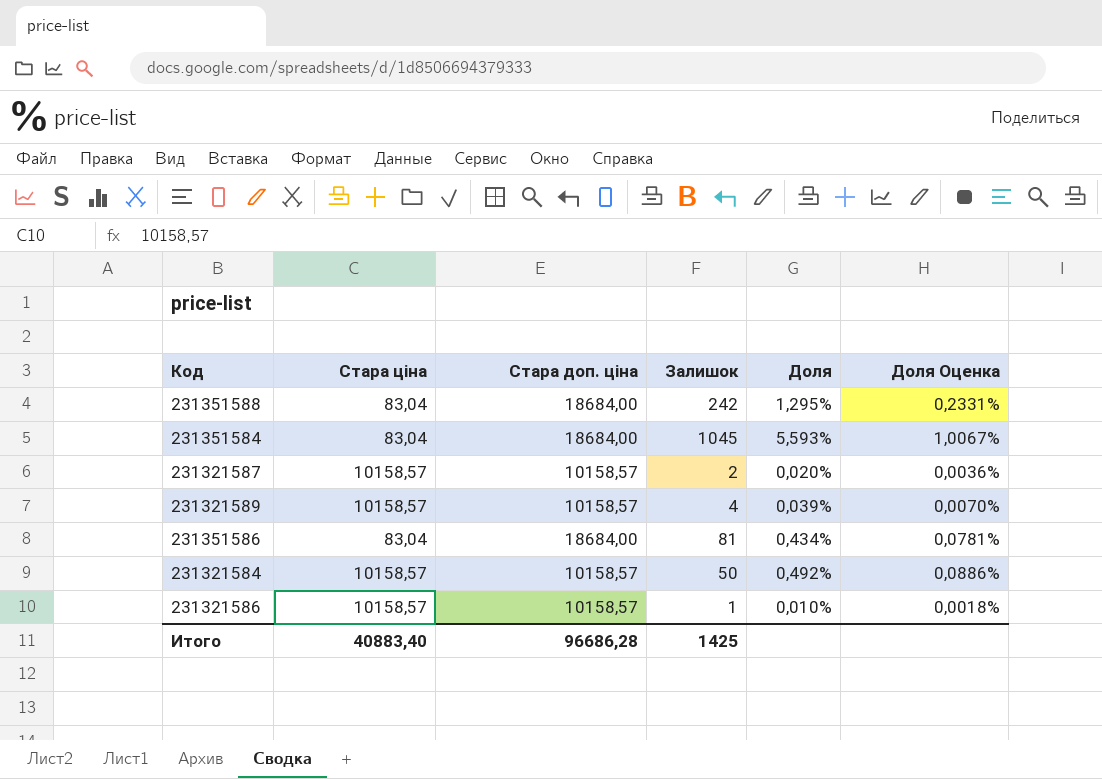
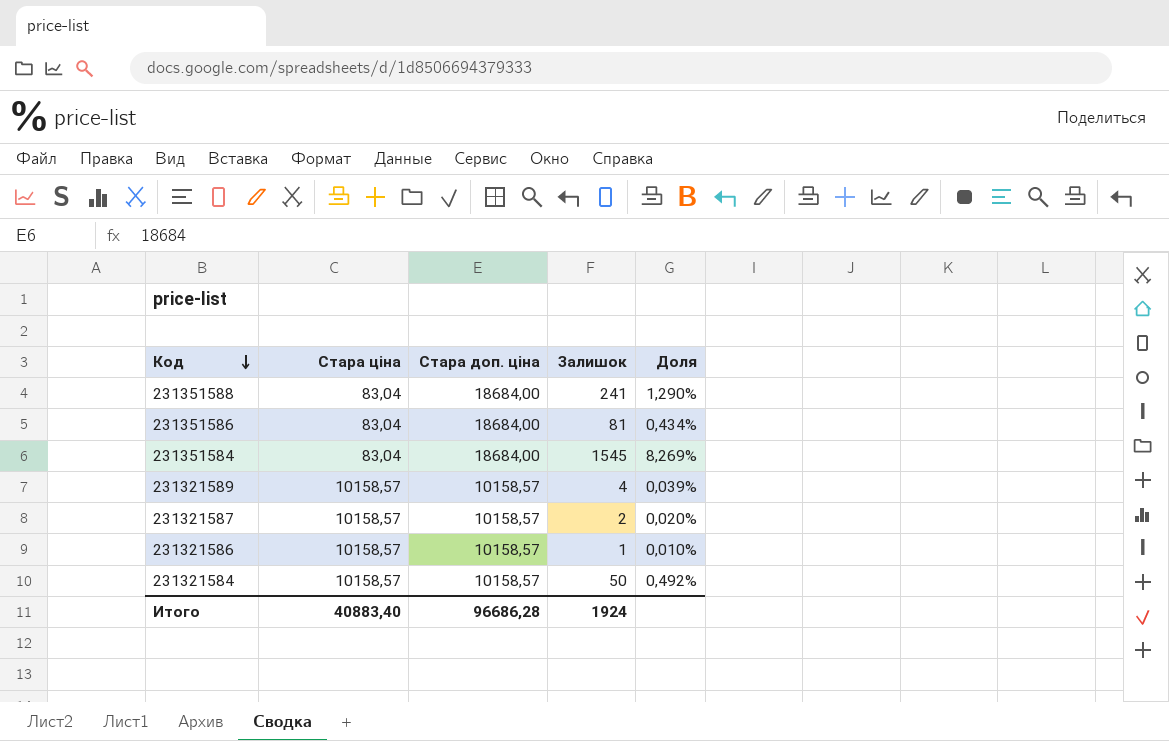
row order: none -> Код descending
column Доля Оценка | formula: [Доля] * 0,18 -> none
231351588 | Залишок: 242 -> 241
231351588 | Доля: 1,295% -> 1,290%
231351584 | Залишок: 1045 -> 1545
231351584 | Доля: 5,593% -> 8,269%
Итого | Залишок: 1425 -> 1924

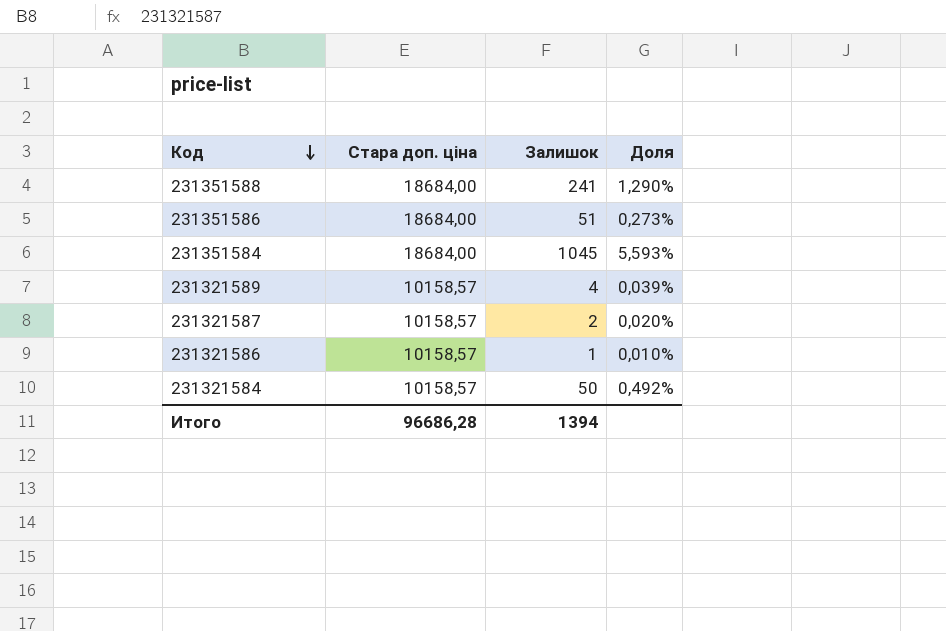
column Стара ціна | position: 2 -> none
231351586 | Залишок: 81 -> 51
231351586 | Доля: 0,434% -> 0,273%
231351584 | Залишок: 1545 -> 1045
231351584 | Доля: 8,269% -> 5,593%
Итого | Залишок: 1924 -> 1394

